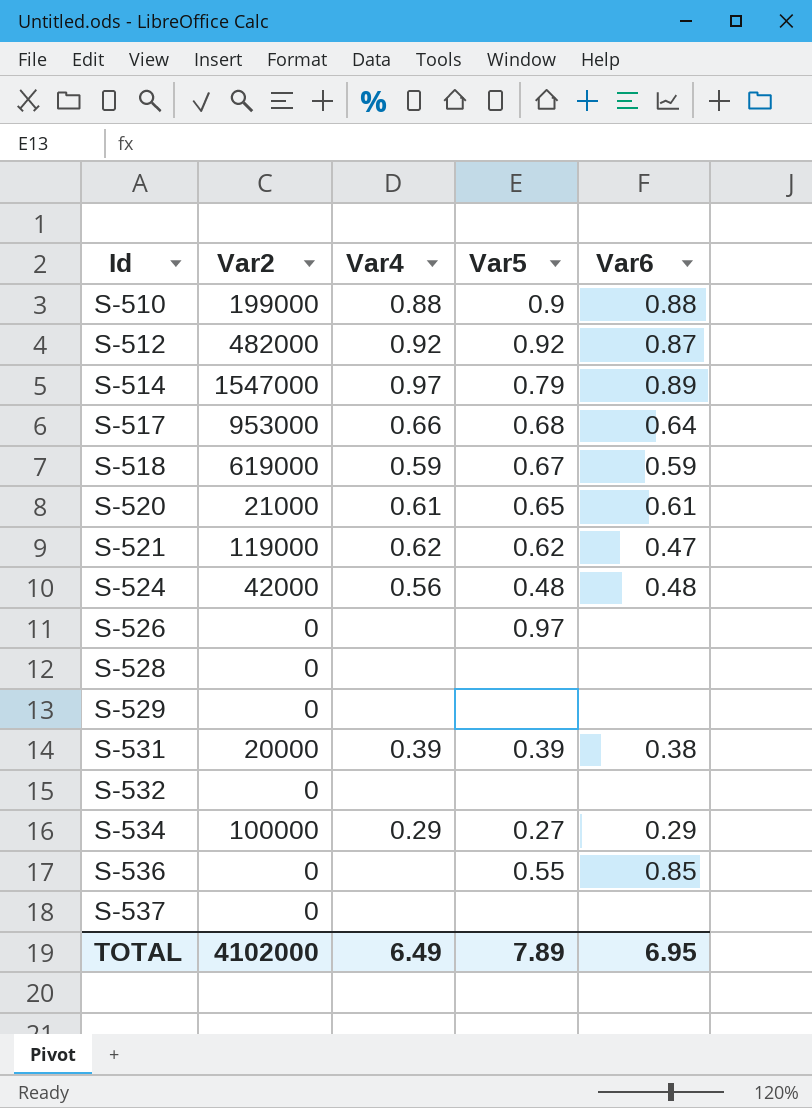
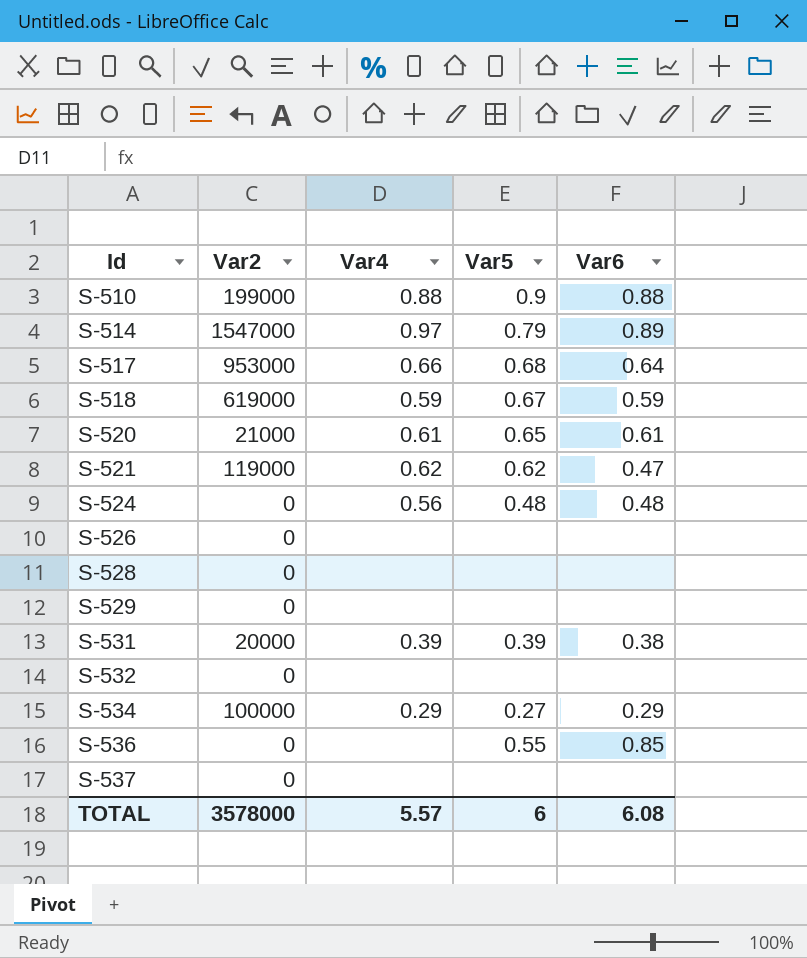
row S-512: 482000 | 0.92 | 0.92 | 0.87 -> none
S-524 | Var2: 42000 -> 0
S-526 | Var5: 0.97 -> none
TOTAL | Var2: 4102000 -> 3578000
TOTAL | Var4: 6.49 -> 5.57
TOTAL | Var5: 7.89 -> 6
TOTAL | Var6: 6.95 -> 6.08

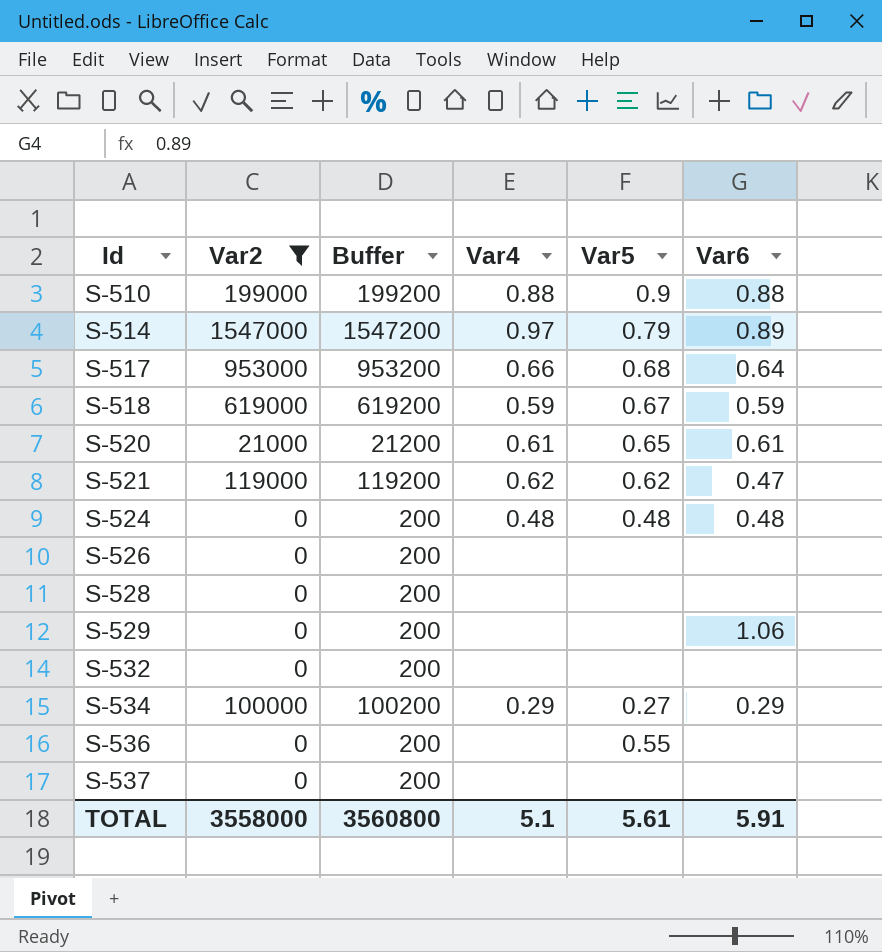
filter: none -> Var2 != 20000
column Buffer | formula: none -> [Var2] + 200
S-524 | Var4: 0.56 -> 0.48
S-529 | Var6: none -> 1.06
S-536 | Var6: 0.85 -> none
TOTAL | Var2: 3578000 -> 3558000
TOTAL | Var4: 5.57 -> 5.1
TOTAL | Var5: 6 -> 5.61
TOTAL | Var6: 6.08 -> 5.91

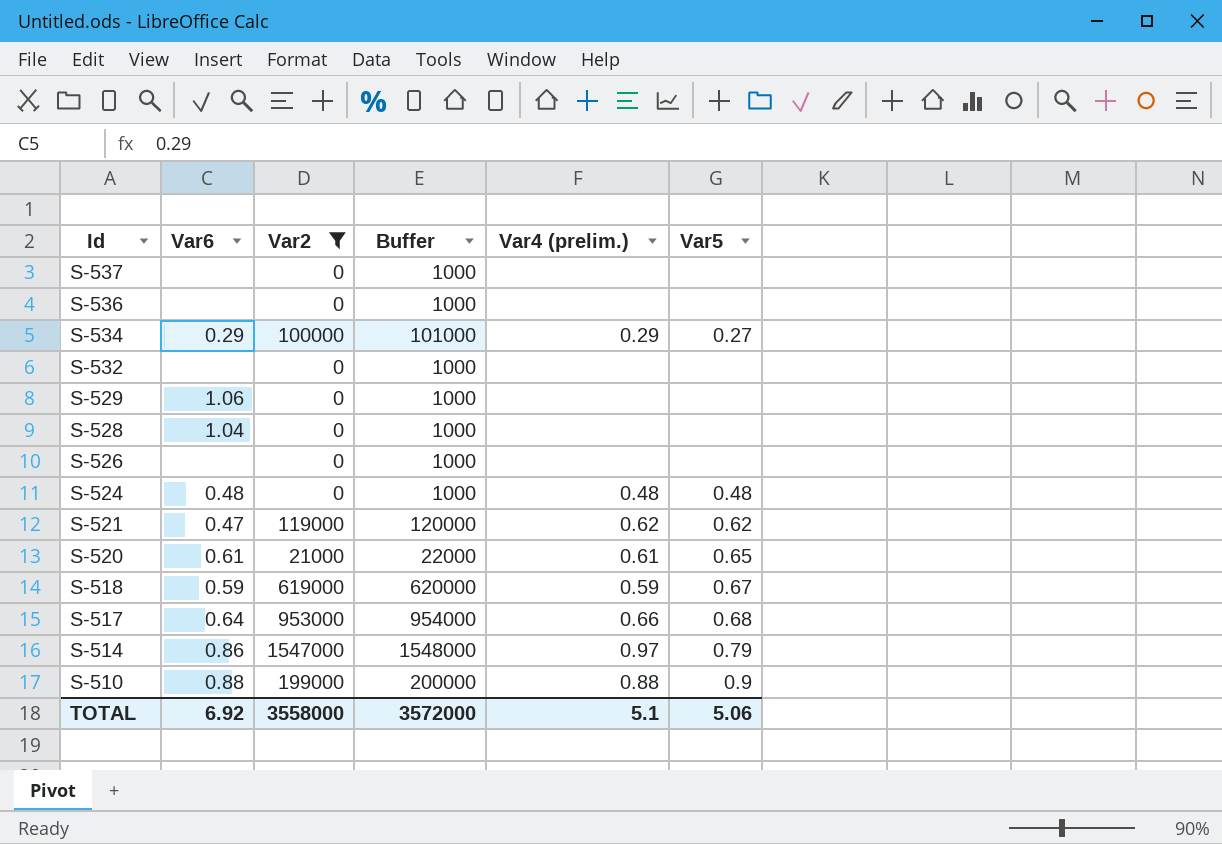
row order: Id ascending -> Id descending
column Var6 | position: 6 -> 2
column Buffer | formula: [Var2] + 200 -> [Var2] + 1000
column name: Var4 -> Var4 (prelim.)
S-536 | Var5: 0.55 -> none
S-528 | Var6: none -> 1.04
S-514 | Var6: 0.89 -> 0.86
TOTAL | Var6: 5.91 -> 6.92
TOTAL | Buffer: 3560800 -> 3572000
TOTAL | Var5: 5.61 -> 5.06

